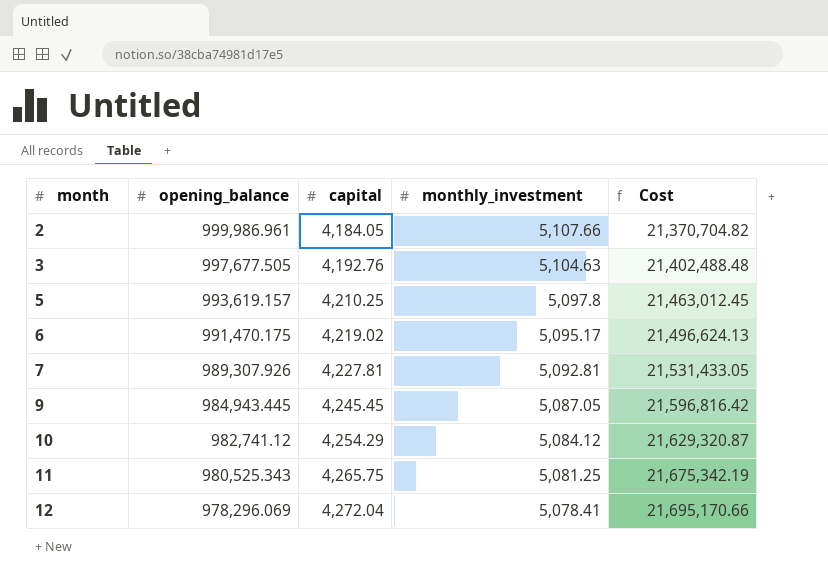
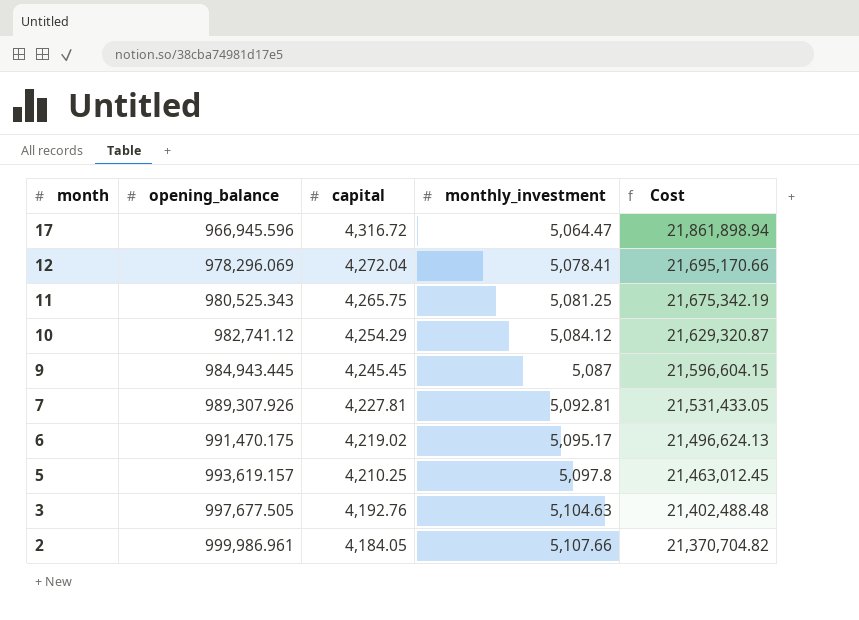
row order: month ascending -> month descending
row 17: none -> 966,945.596 | 4,316.72 | 5,064.47 | 21,861,898.94
9 | monthly_investment: 5,087.05 -> 5,087
9 | Cost: 21,596,816.42 -> 21,596,604.15

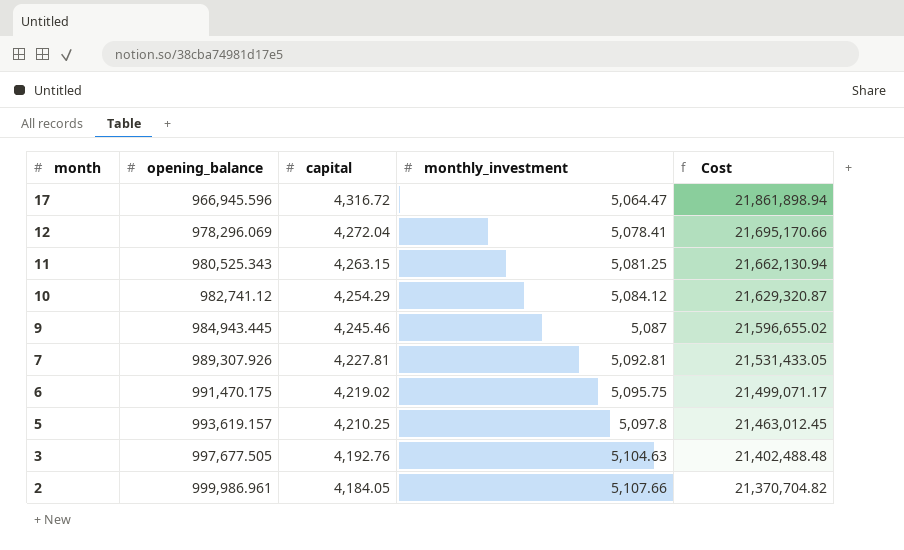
11 | capital: 4,265.75 -> 4,263.15
11 | Cost: 21,675,342.19 -> 21,662,130.94
9 | capital: 4,245.45 -> 4,245.46
9 | Cost: 21,596,604.15 -> 21,596,655.02
6 | monthly_investment: 5,095.17 -> 5,095.75
6 | Cost: 21,496,624.13 -> 21,499,071.17

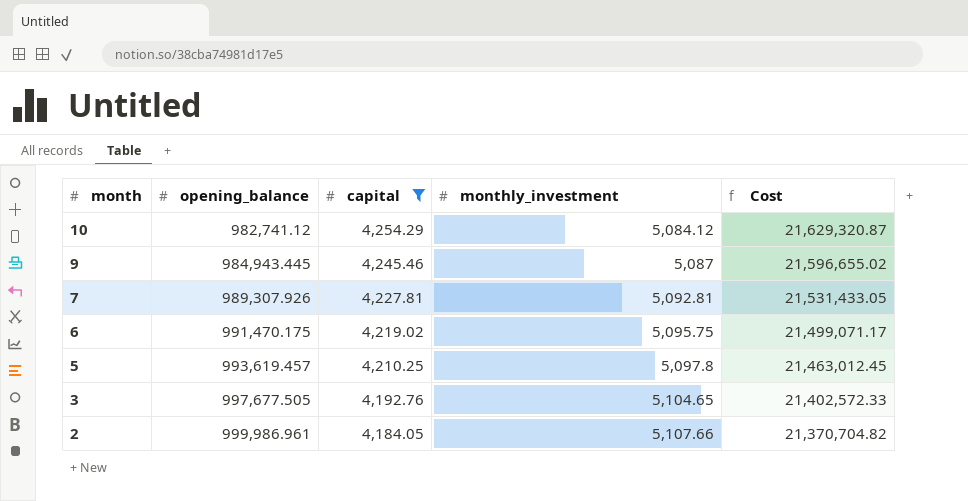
filter: none -> capital <= 4,254.29
5 | opening_balance: 993,619.157 -> 993,619.457
3 | monthly_investment: 5,104.63 -> 5,104.65
3 | Cost: 21,402,488.48 -> 21,402,572.33

